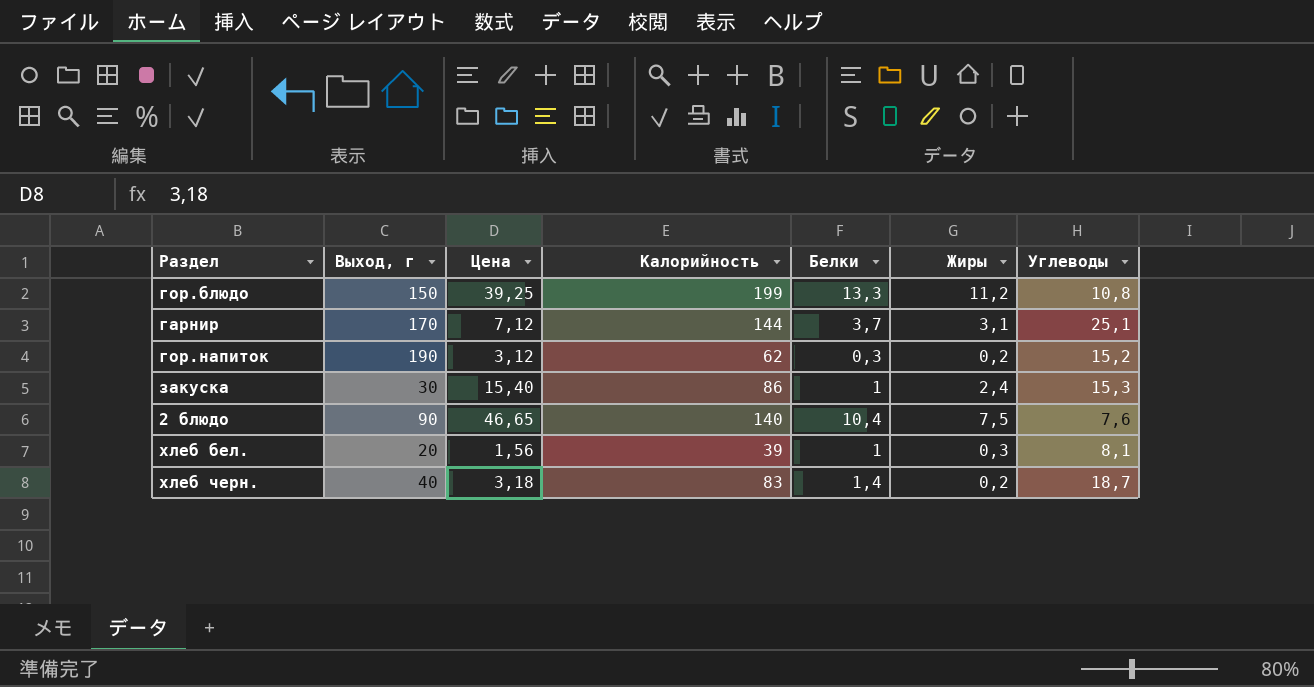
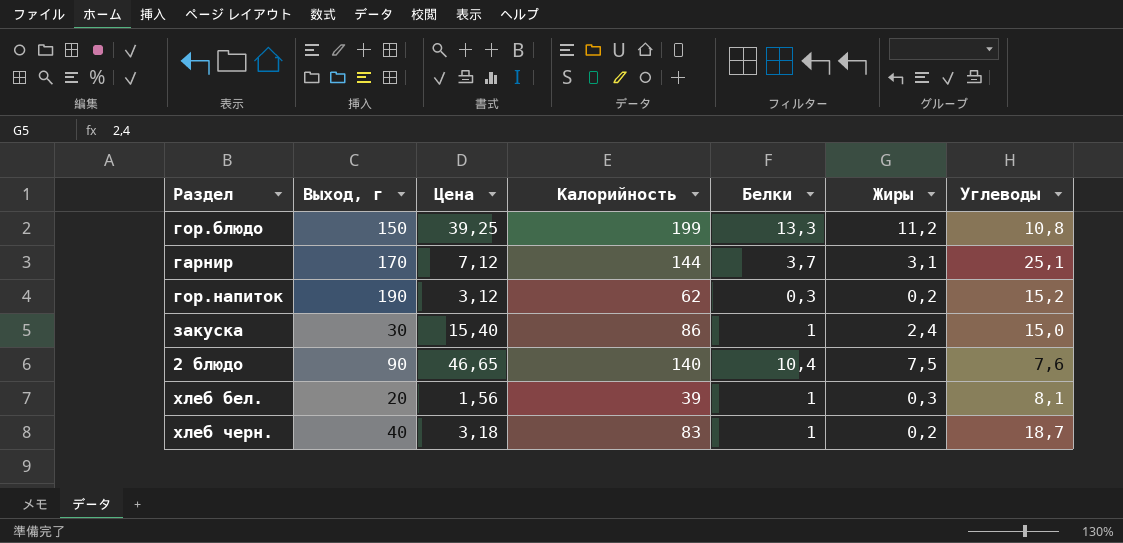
закуска | Углеводы: 15,3 -> 15,0
хлеб черн. | Белки: 1,4 -> 1

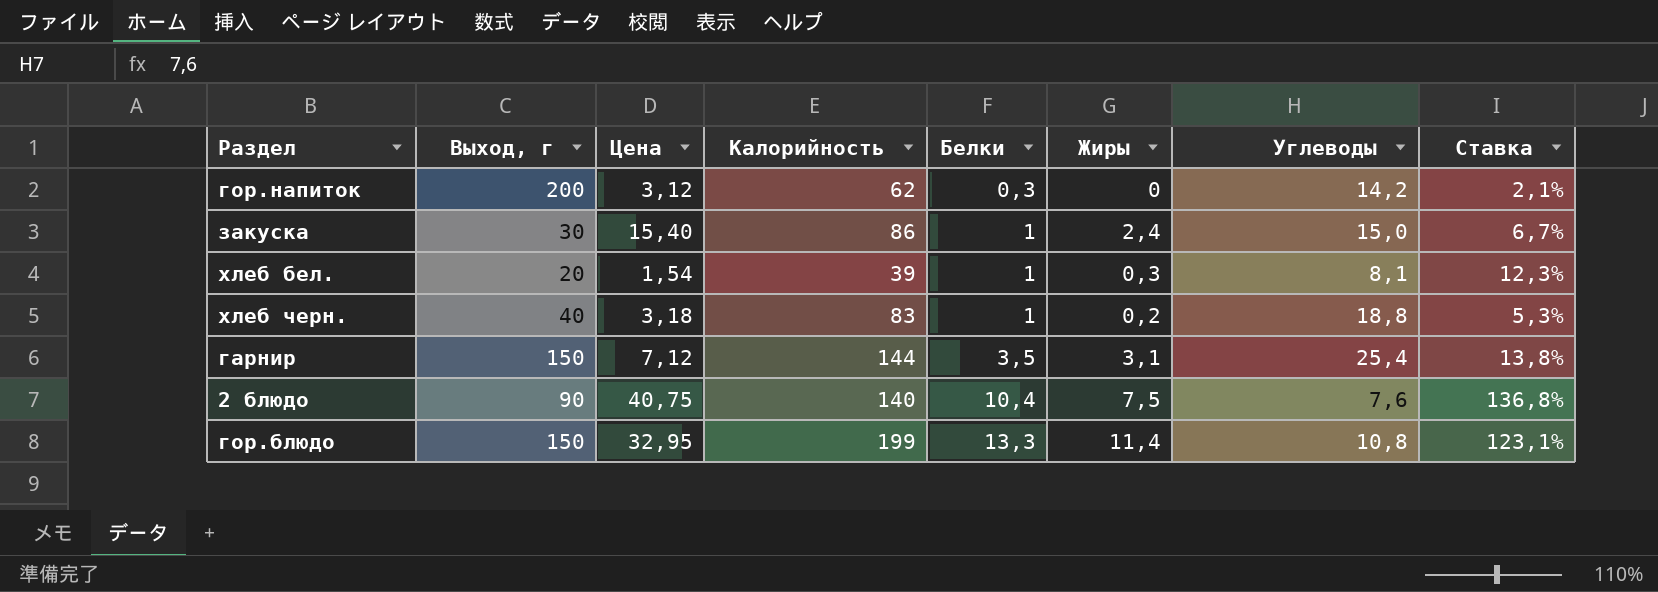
row order: none -> Белки ascending
column Ставка | formula: none -> [Белки] / [Углеводы]
гор.напиток | Выход, г: 190 -> 200
гор.напиток | Жиры: 0,2 -> 0
гор.напиток | Углеводы: 15,2 -> 14,2
хлеб бел. | Цена: 1,56 -> 1,54
хлеб черн. | Углеводы: 18,7 -> 18,8
гарнир | Выход, г: 170 -> 150
гарнир | Белки: 3,7 -> 3,5
гарнир | Углеводы: 25,1 -> 25,4
2 блюдо | Цена: 46,65 -> 40,75
гор.блюдо | Цена: 39,25 -> 32,95
гор.блюдо | Жиры: 11,2 -> 11,4

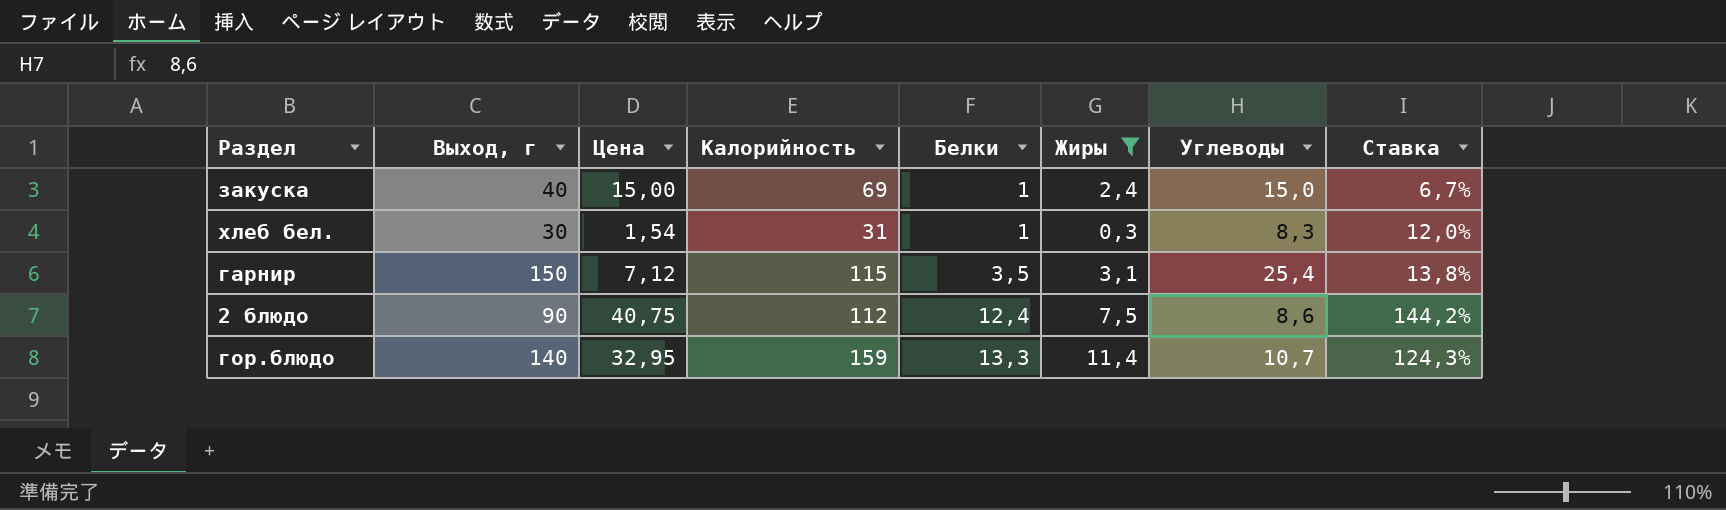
filter: none -> Жиры >= 0,3
закуска | Выход, г: 30 -> 40
закуска | Цена: 15,40 -> 15,00
закуска | Калорийность: 86 -> 69
хлеб бел. | Выход, г: 20 -> 30
хлеб бел. | Калорийность: 39 -> 31
хлеб бел. | Углеводы: 8,1 -> 8,3
хлеб бел. | Ставка: 12,3% -> 12,0%
гарнир | Калорийность: 144 -> 115
2 блюдо | Калорийность: 140 -> 112
2 блюдо | Белки: 10,4 -> 12,4
2 блюдо | Углеводы: 7,6 -> 8,6
2 блюдо | Ставка: 136,8% -> 144,2%
гор.блюдо | Выход, г: 150 -> 140
гор.блюдо | Калорийность: 199 -> 159
гор.блюдо | Углеводы: 10,8 -> 10,7
гор.блюдо | Ставка: 123,1% -> 124,3%

